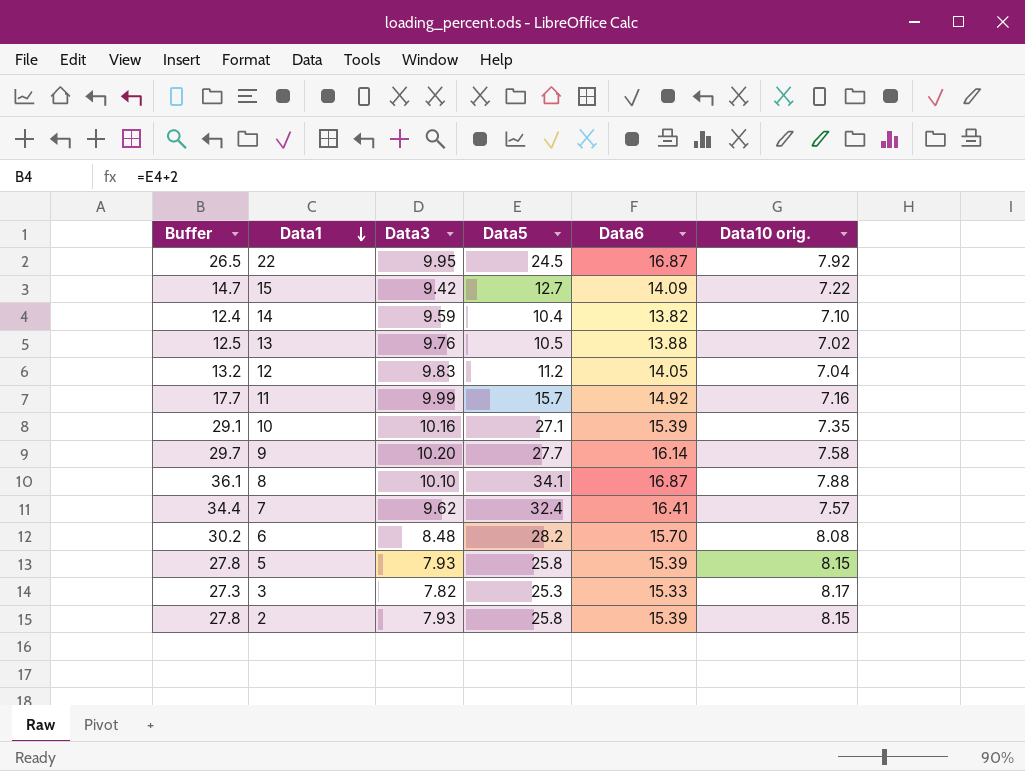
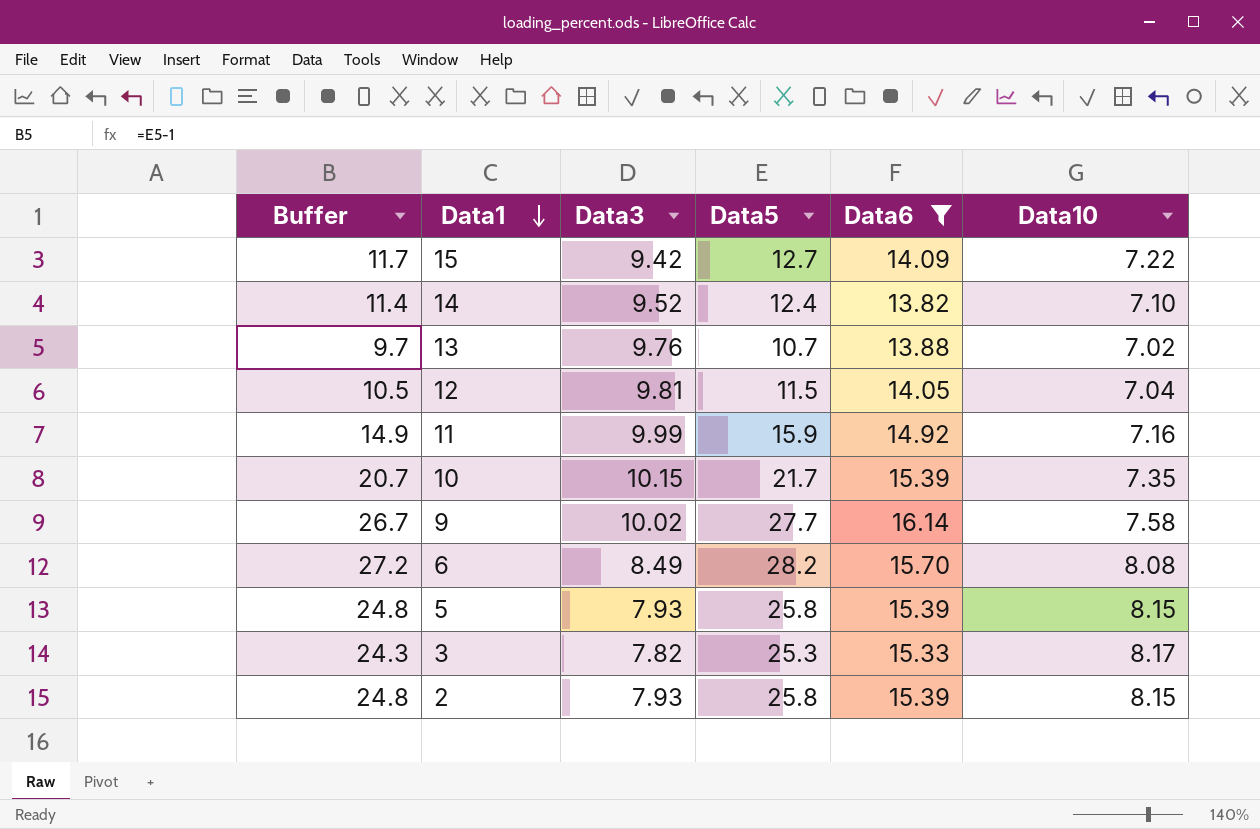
filter: none -> Data6 <= 16.14
column Buffer | formula: [Data5] + 2 -> [Data5] - 1
column name: Data10 orig. -> Data10
14 | Data3: 9.59 -> 9.52
14 | Data5: 10.4 -> 12.4
13 | Data5: 10.5 -> 10.7
12 | Data3: 9.83 -> 9.81
12 | Data5: 11.2 -> 11.5
11 | Data5: 15.7 -> 15.9
10 | Data3: 10.16 -> 10.15
10 | Data5: 27.1 -> 21.7
9 | Data3: 10.20 -> 10.02
6 | Data3: 8.48 -> 8.49

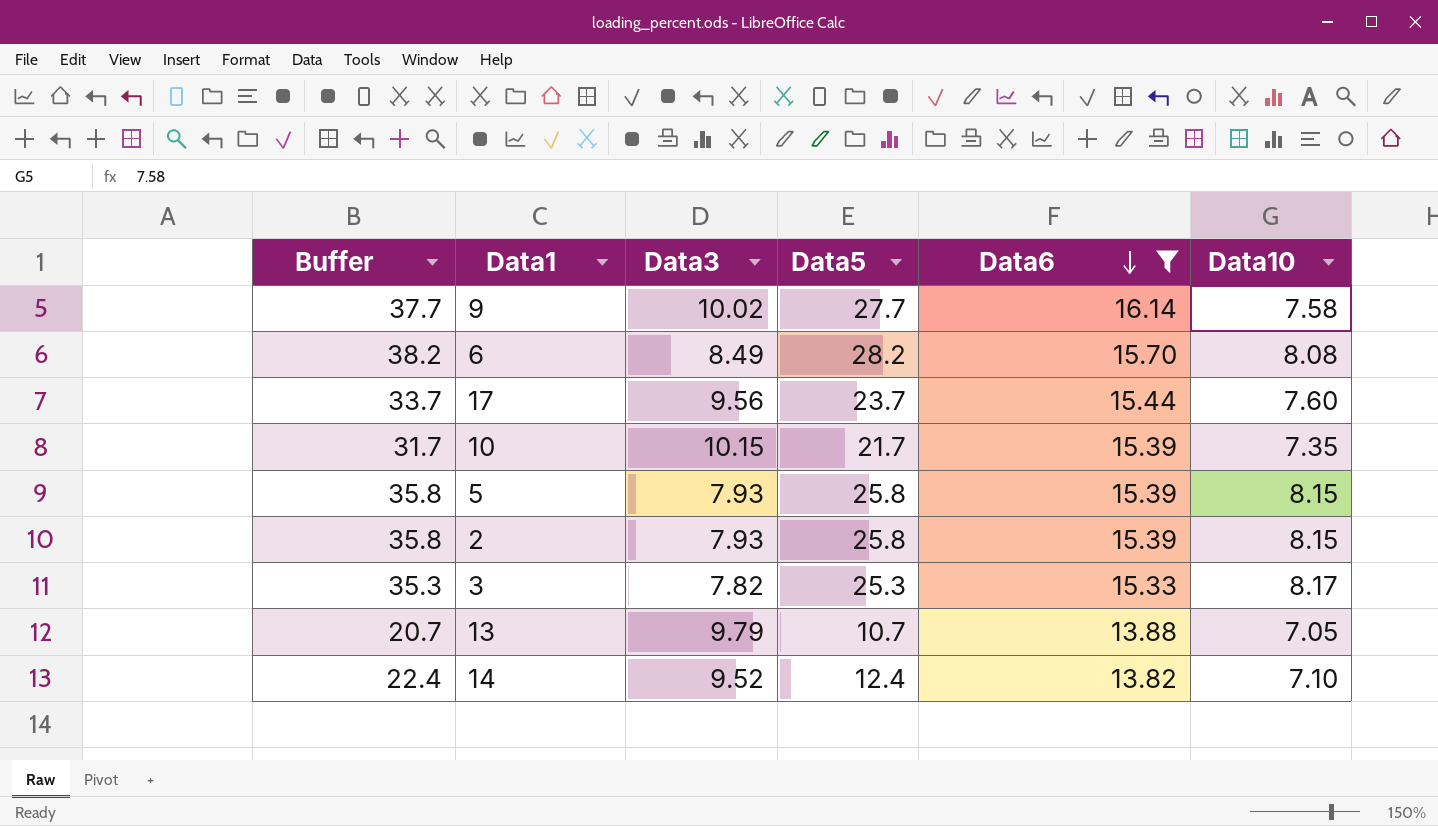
row order: Data1 descending -> Data6 descending
column Buffer | formula: [Data5] - 1 -> [Data5] + 10
row 15: 11.7 | 9.42 | 12.7 | 14.09 | 7.22 -> none
row 12: 10.5 | 9.81 | 11.5 | 14.05 | 7.04 -> none
row 11: 14.9 | 9.99 | 15.9 | 14.92 | 7.16 -> none
row 17: none -> 33.7 | 9.56 | 23.7 | 15.44 | 7.60
13 | Data3: 9.76 -> 9.79
13 | Data10: 7.02 -> 7.05

